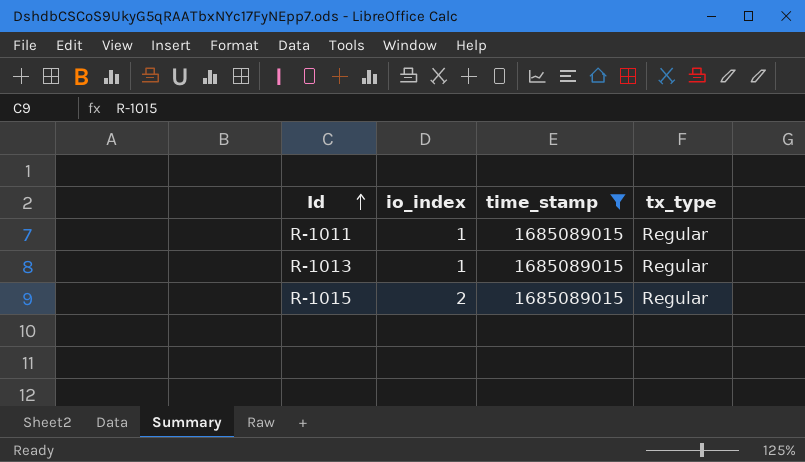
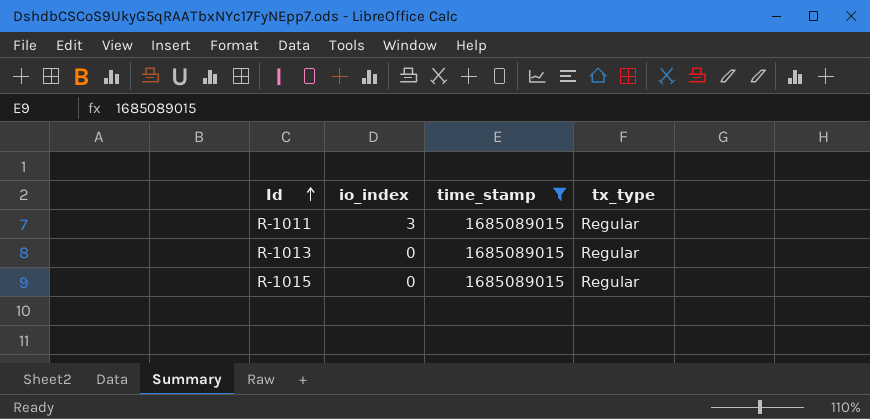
R-1011 | io_index: 1 -> 3
R-1013 | io_index: 1 -> 0
R-1015 | io_index: 2 -> 0

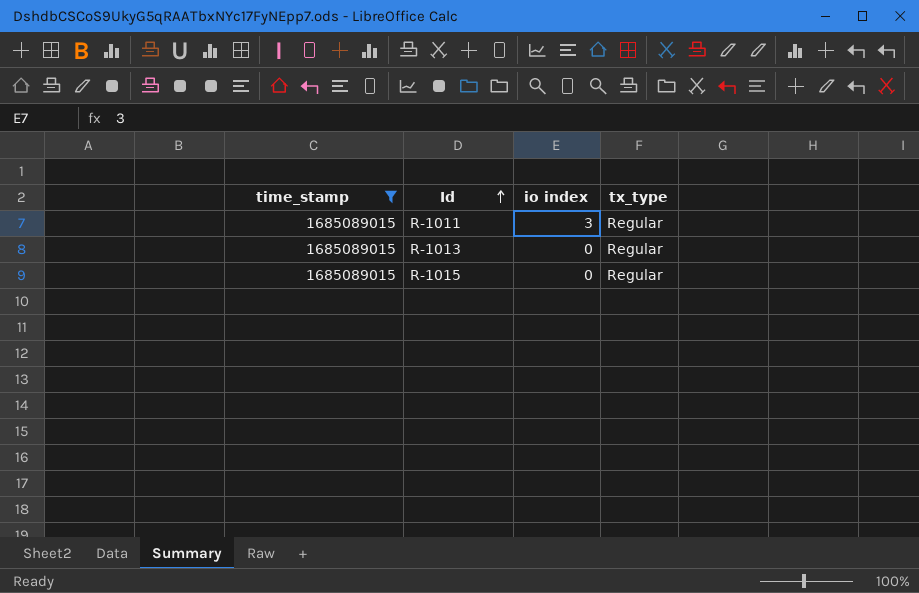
column time_stamp | position: 3 -> 1
column name: io_index -> io index

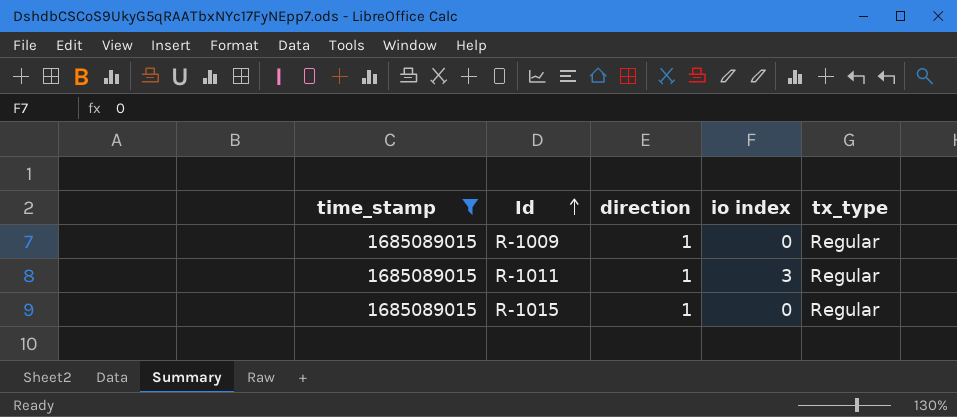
column direction | position: none -> 3
row R-1013: 1685089015 | 0 | Regular -> none
row R-1009: none -> 1685089015 | 1 | 0 | Regular

